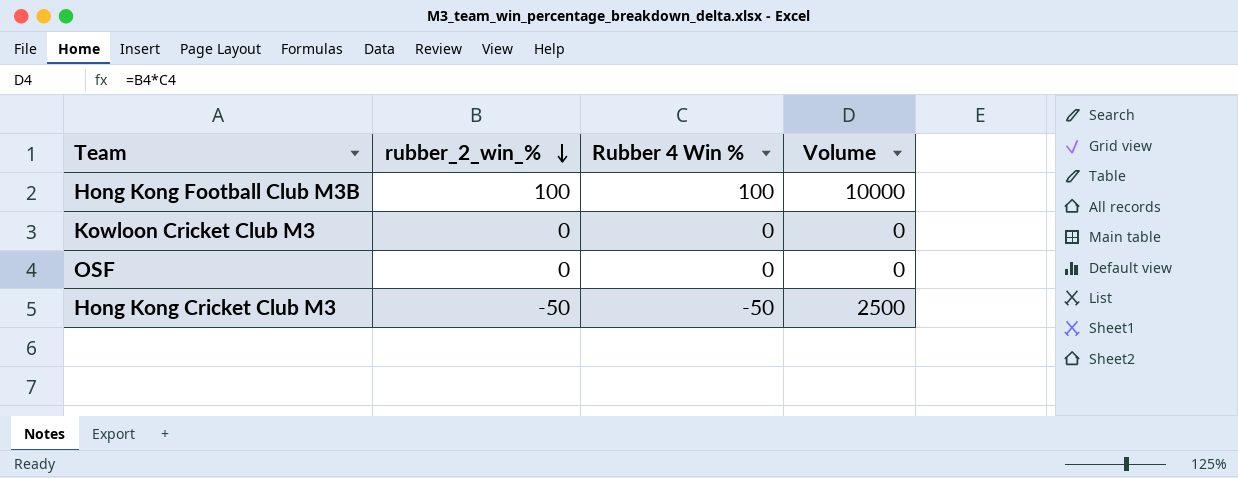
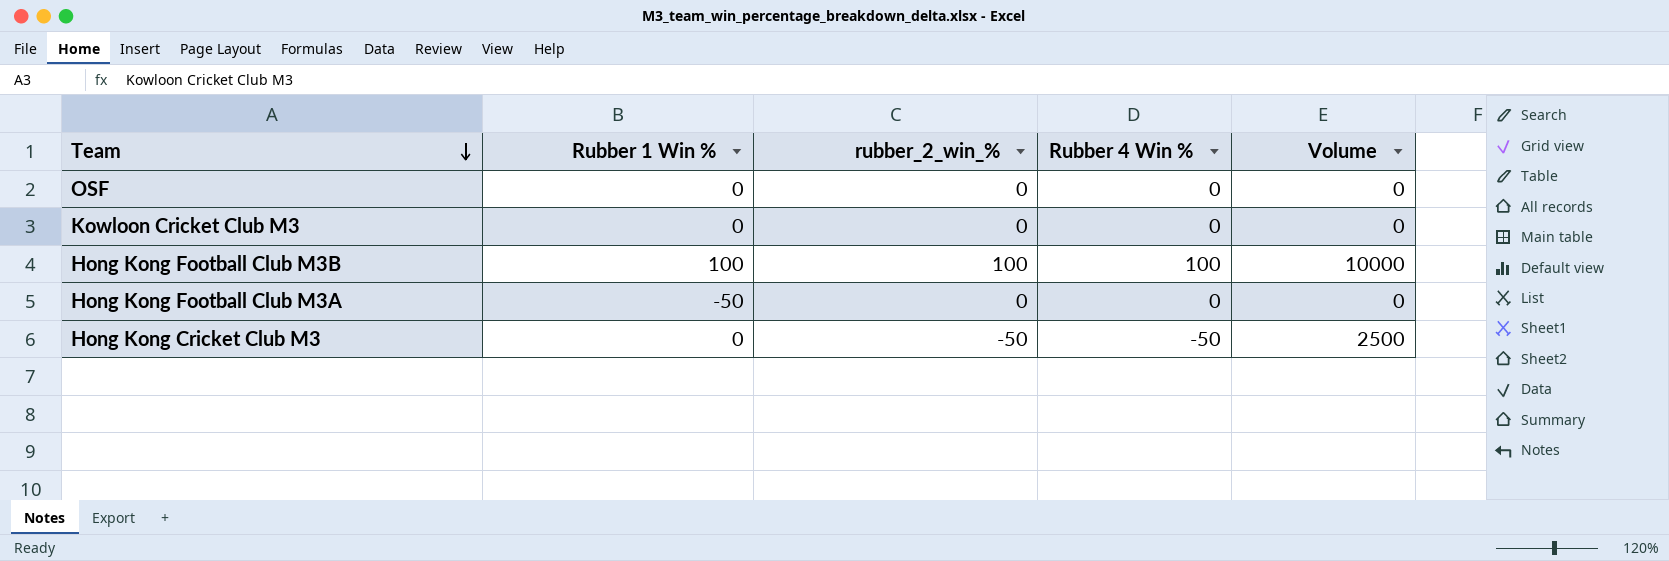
row order: rubber_2_win_% descending -> Team descending
column Rubber 1 Win % | position: none -> 2
row Hong Kong Football Club M3A: none -> -50 | 0 | 0 | 0

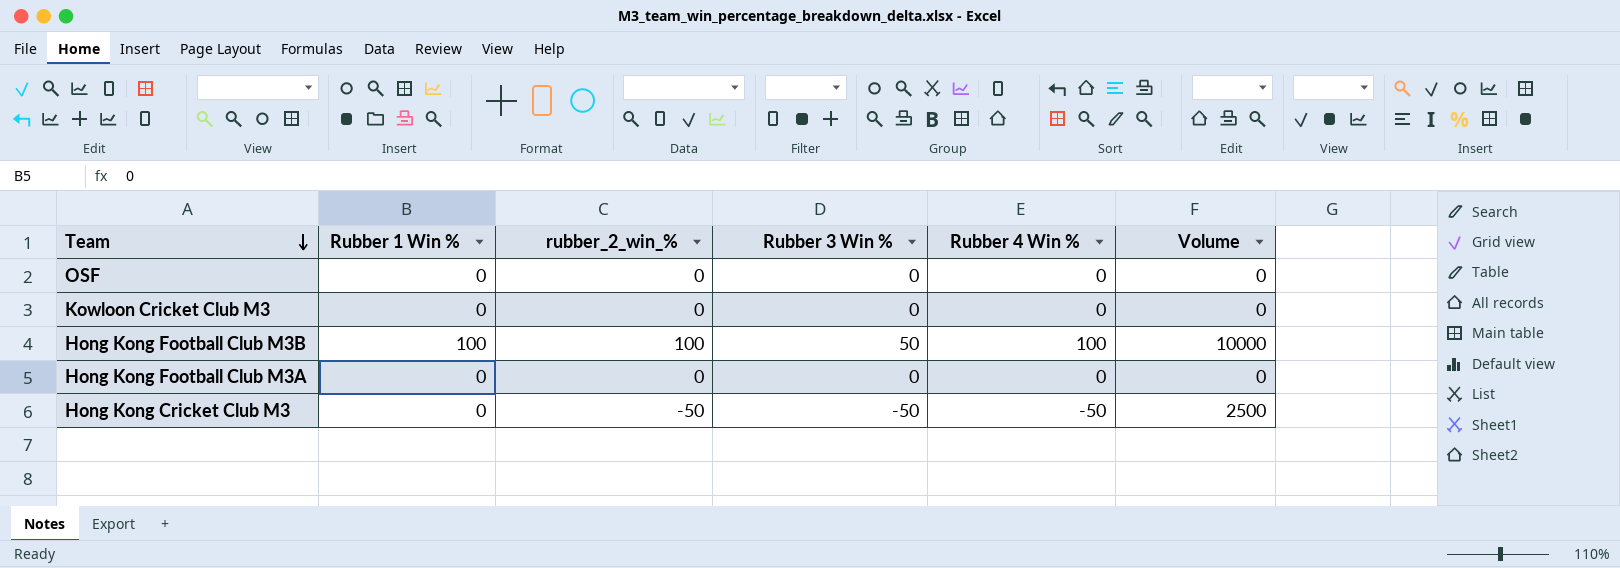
column Rubber 3 Win % | position: none -> 4
Hong Kong Football Club M3A | Rubber 1 Win %: -50 -> 0

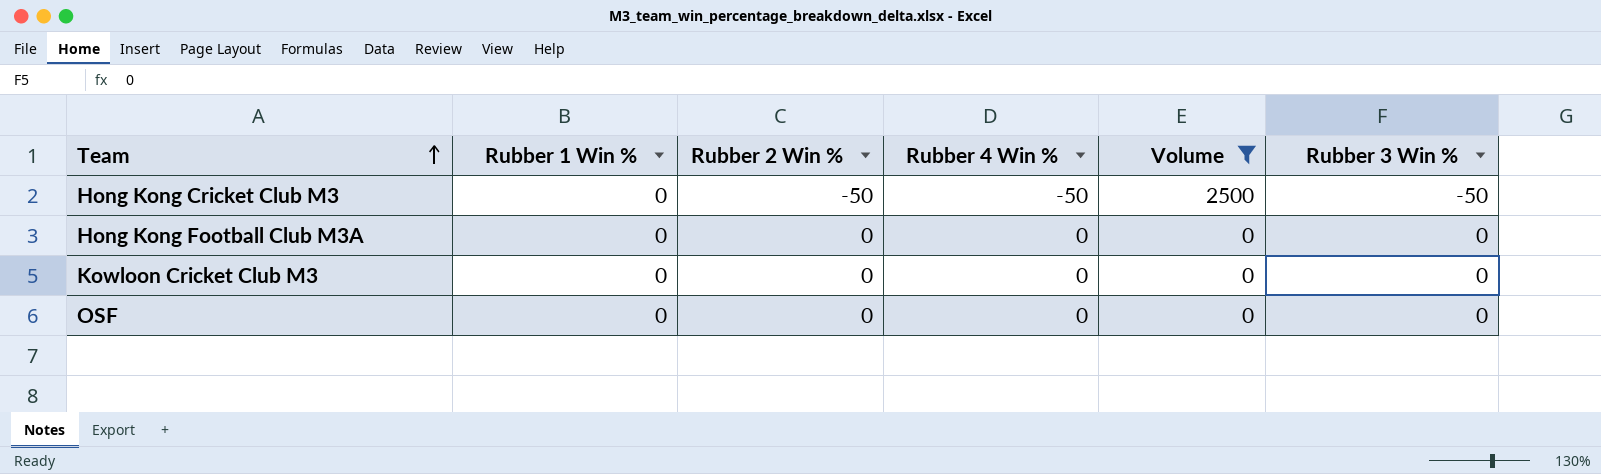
filter: none -> Volume != 10000
row order: Team descending -> Team ascending
column name: rubber_2_win_% -> Rubber 2 Win %
column Rubber 3 Win % | position: 4 -> 6

